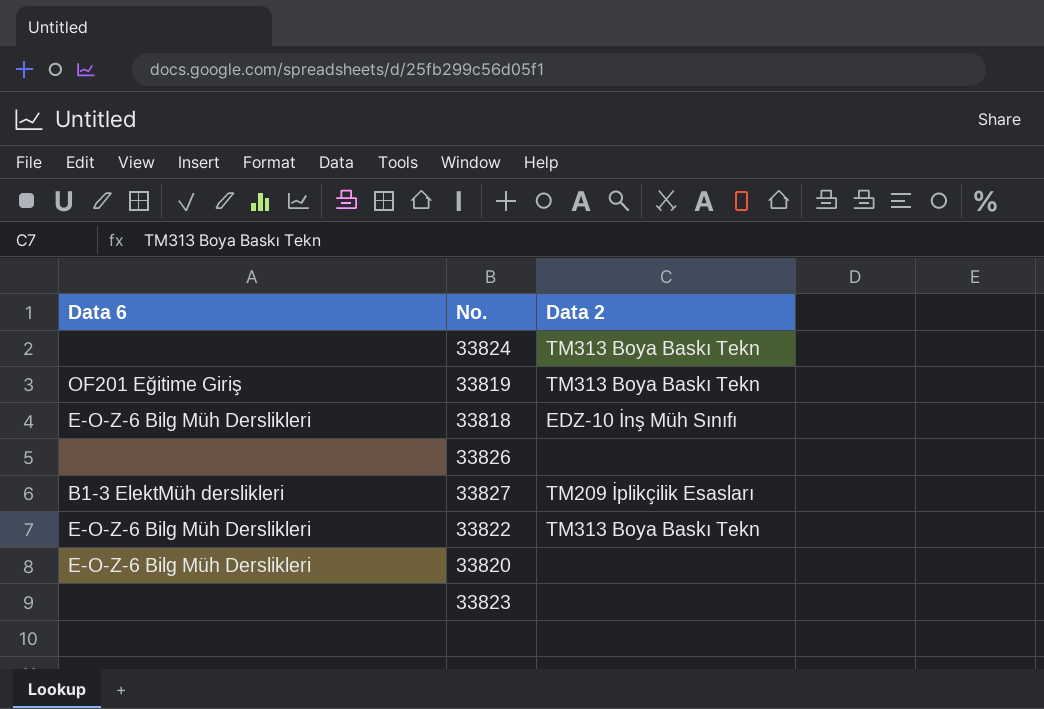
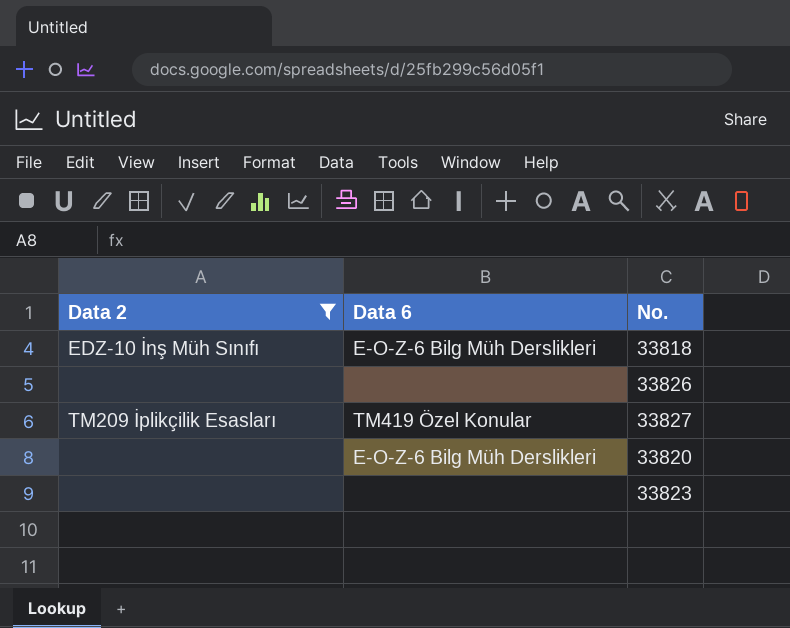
filter: none -> Data 2 != TM313 Boya Baskı Tekn
column Data 2 | position: 3 -> 1
33827 | Data 6: B1-3 ElektMüh derslikleri -> TM419 Özel Konular

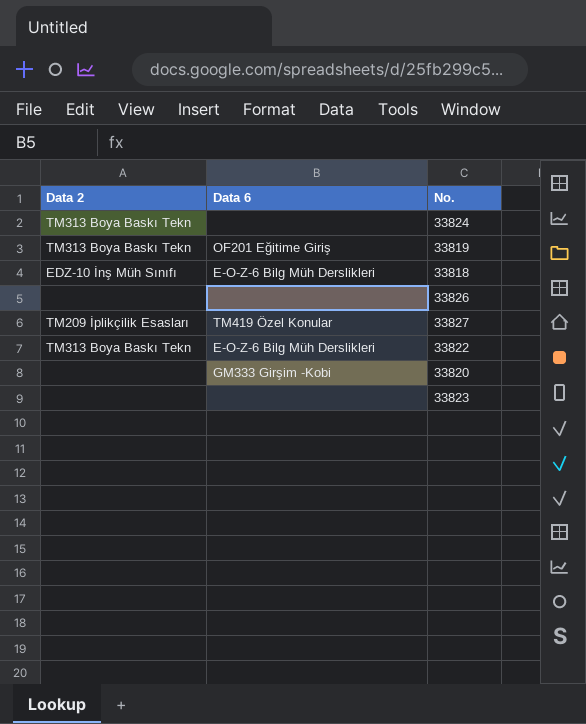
filter: Data 2 != TM313 Boya Baskı Tekn -> none
33820 | Data 6: E-O-Z-6 Bilg Müh Derslikleri -> GM333 Girşim -Kobi

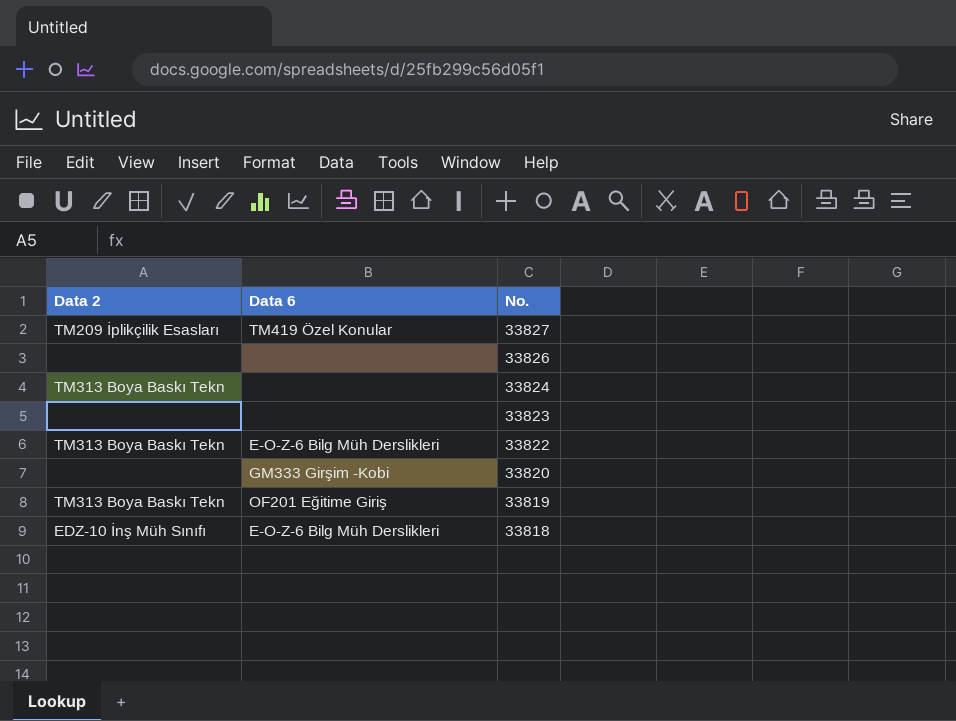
row order: none -> No. descending

